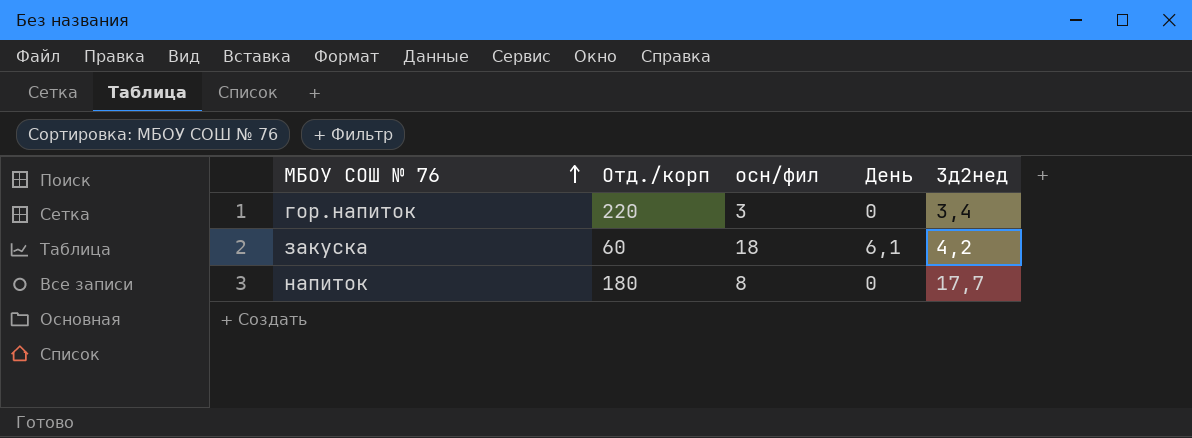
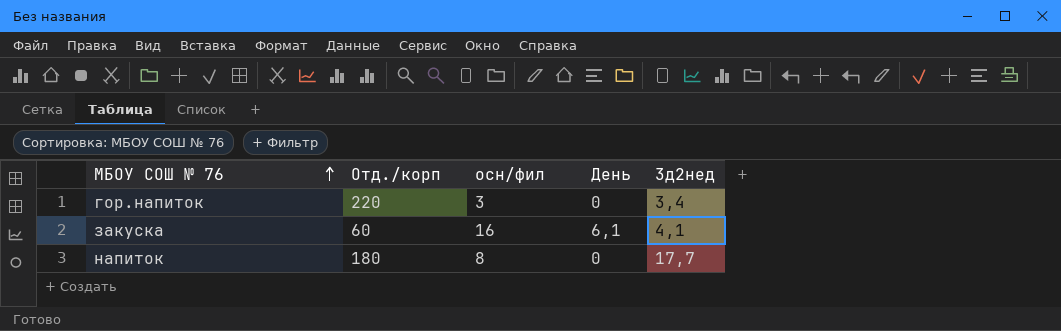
закуска | осн/фил: 18 -> 16
закуска | 3д2нед: 4,2 -> 4,1

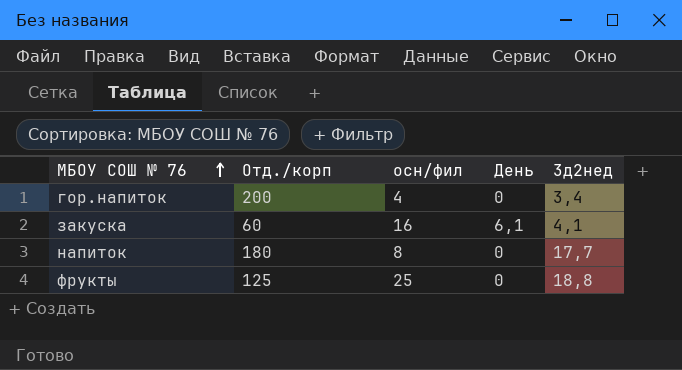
гор.напиток | Отд./корп: 220 -> 200
гор.напиток | осн/фил: 3 -> 4
row фрукты: none -> 125 | 25 | 0 | 18,8

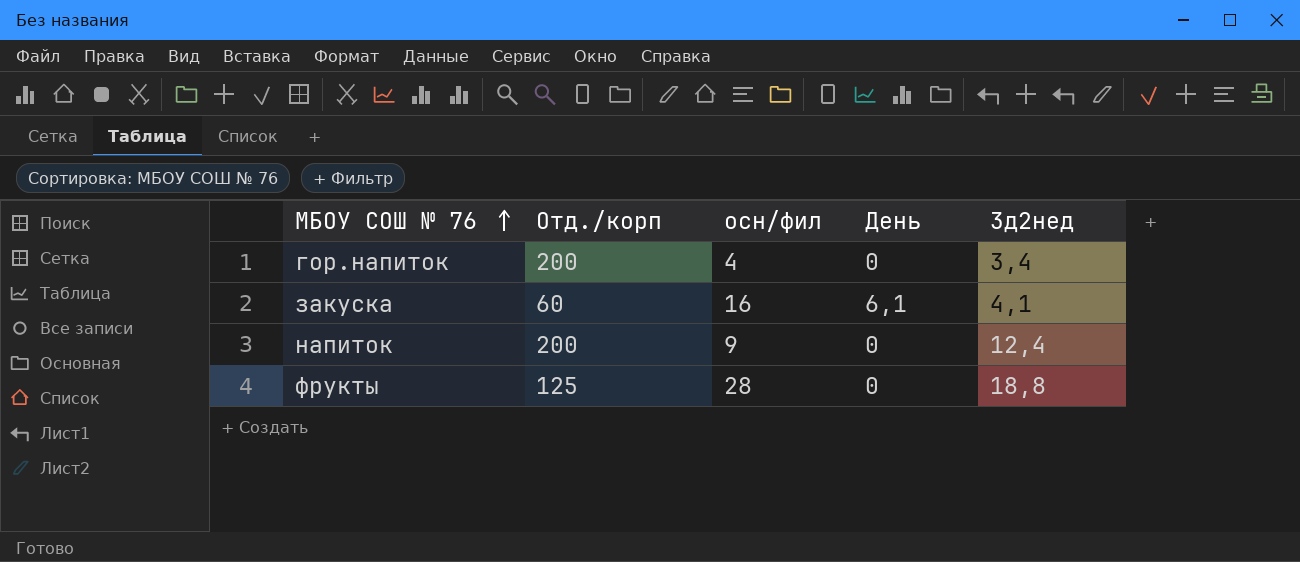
напиток | Отд./корп: 180 -> 200
напиток | осн/фил: 8 -> 9
напиток | 3д2нед: 17,7 -> 12,4
фрукты | осн/фил: 25 -> 28

